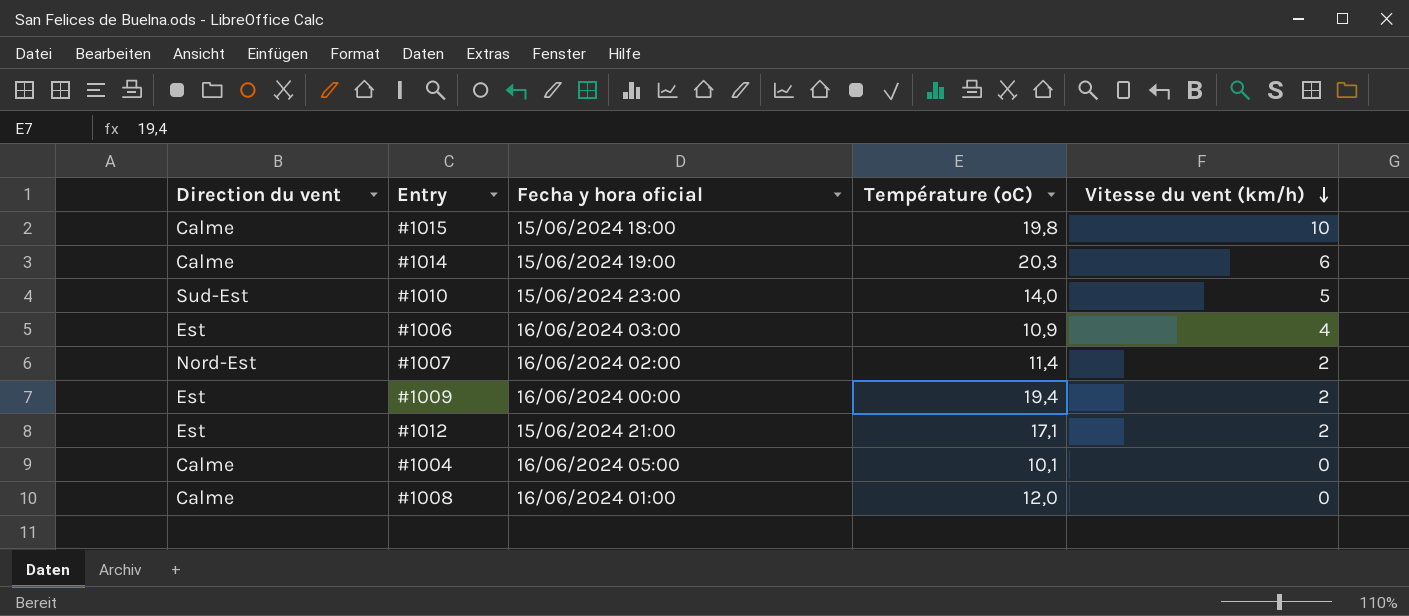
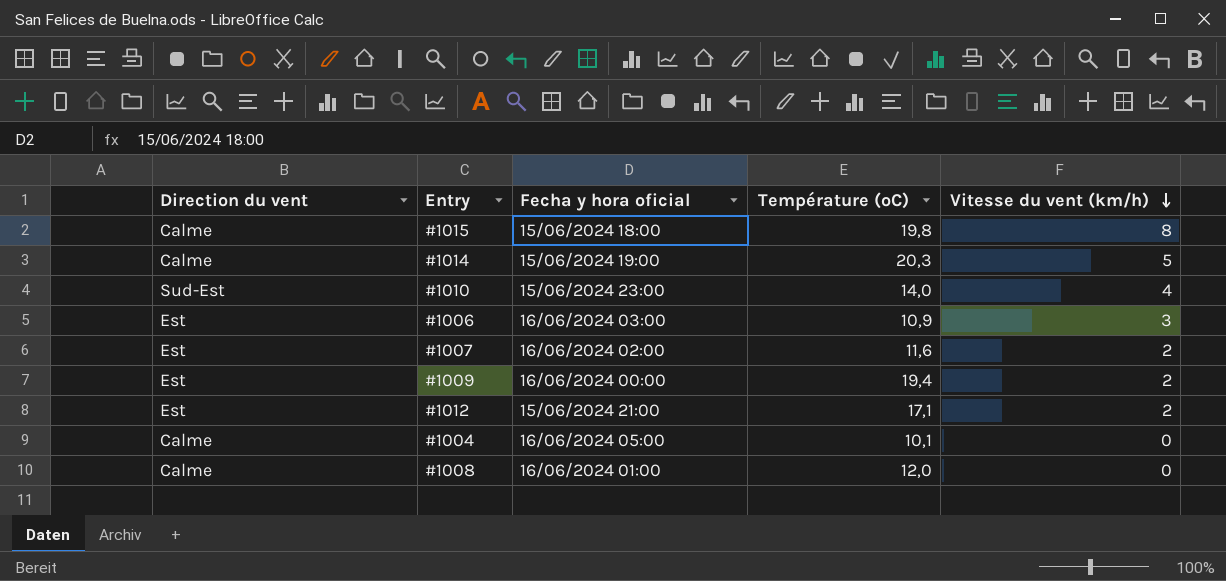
#1015 | Vitesse du vent (km/h): 10 -> 8
#1014 | Vitesse du vent (km/h): 6 -> 5
#1010 | Vitesse du vent (km/h): 5 -> 4
#1006 | Vitesse du vent (km/h): 4 -> 3
#1007 | Direction du vent: Nord-Est -> Est
#1007 | Température (ºC): 11,4 -> 11,6

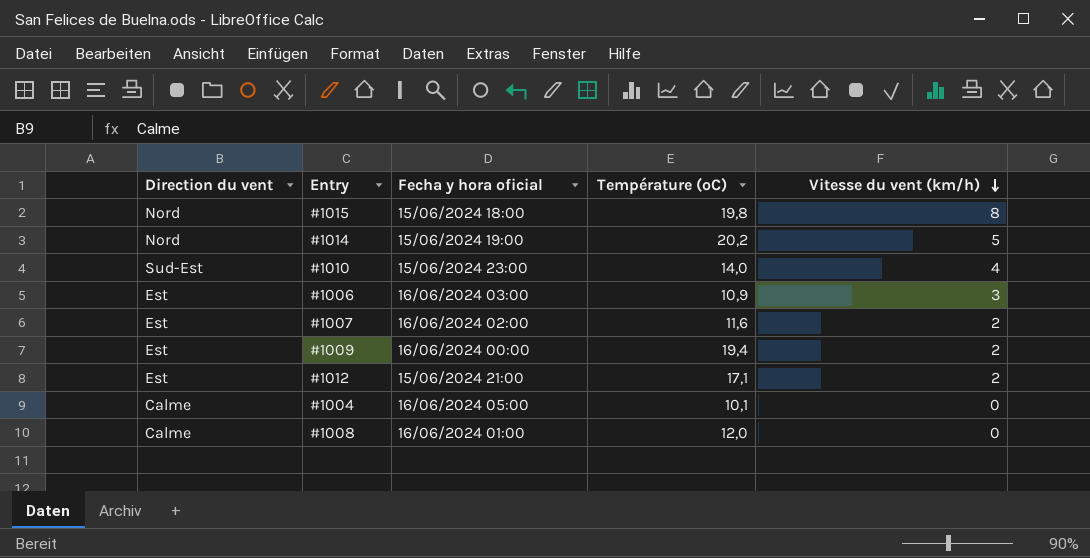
#1015 | Direction du vent: Calme -> Nord
#1014 | Direction du vent: Calme -> Nord
#1014 | Température (ºC): 20,3 -> 20,2

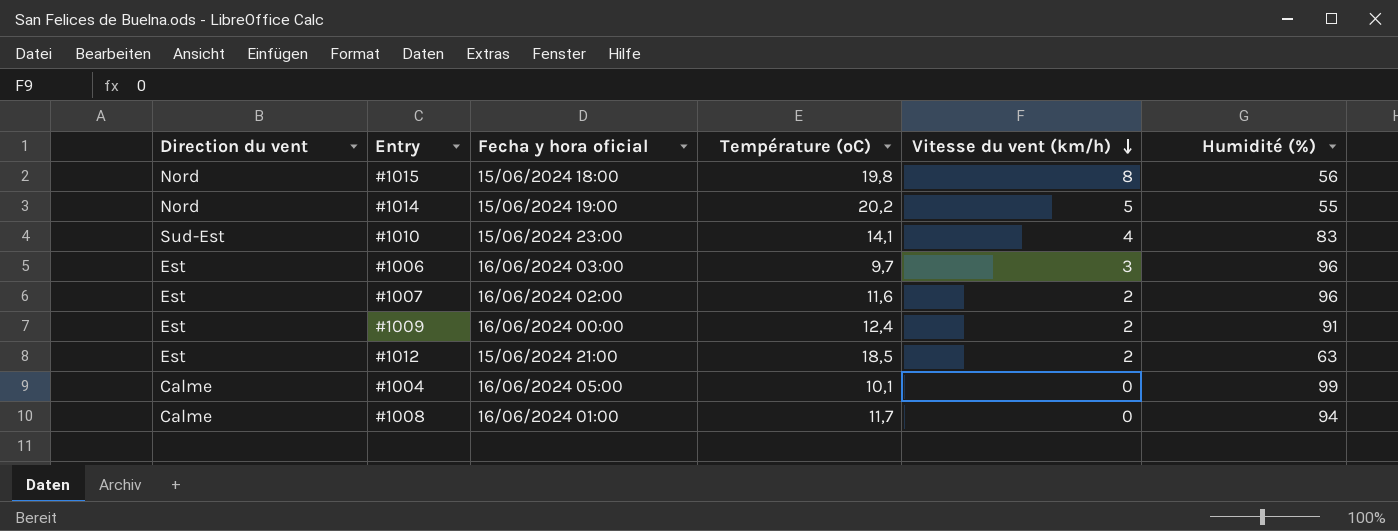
column Humidité (%) | position: none -> 6
#1010 | Température (ºC): 14,0 -> 14,1
#1006 | Température (ºC): 10,9 -> 9,7
#1009 | Température (ºC): 19,4 -> 12,4
#1012 | Température (ºC): 17,1 -> 18,5
#1008 | Température (ºC): 12,0 -> 11,7

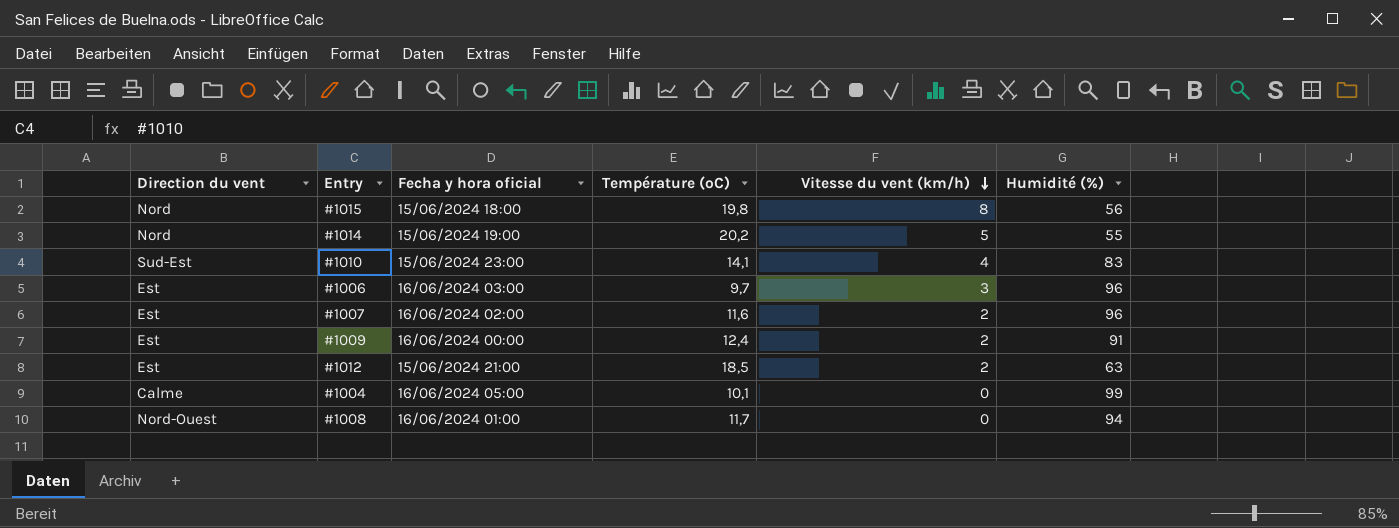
#1008 | Direction du vent: Calme -> Nord-Ouest

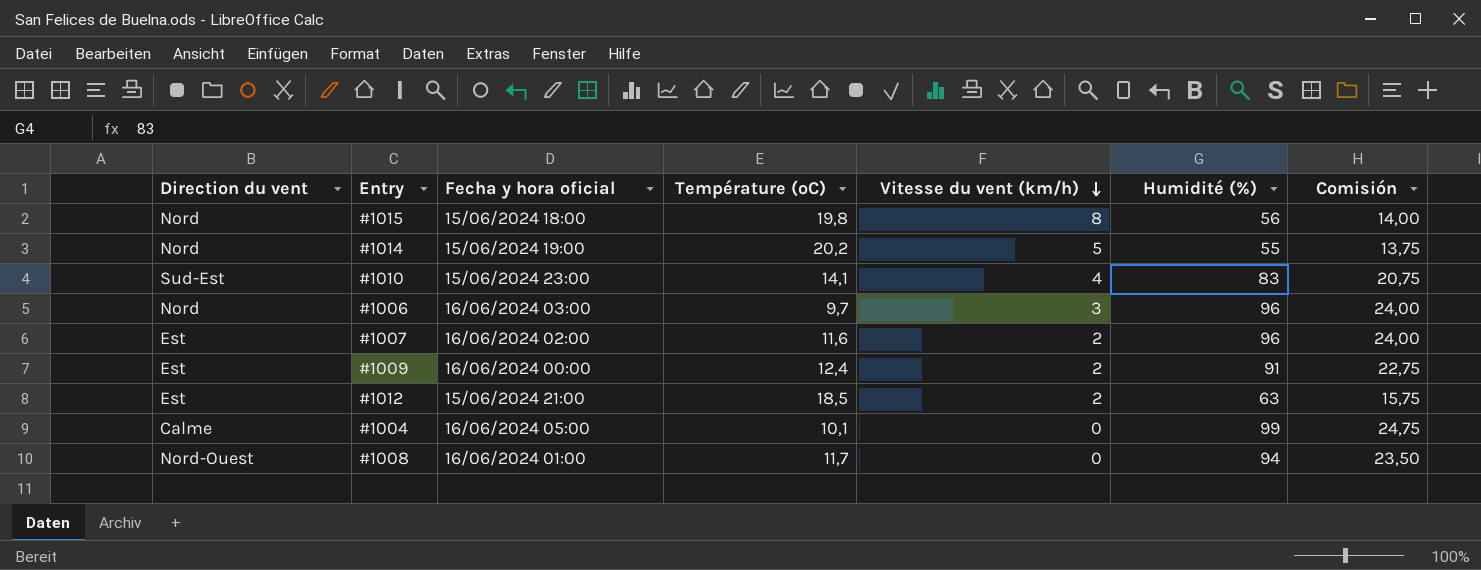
column Comisión | formula: none -> [Humidité (%)] * 0,25
#1006 | Direction du vent: Est -> Nord

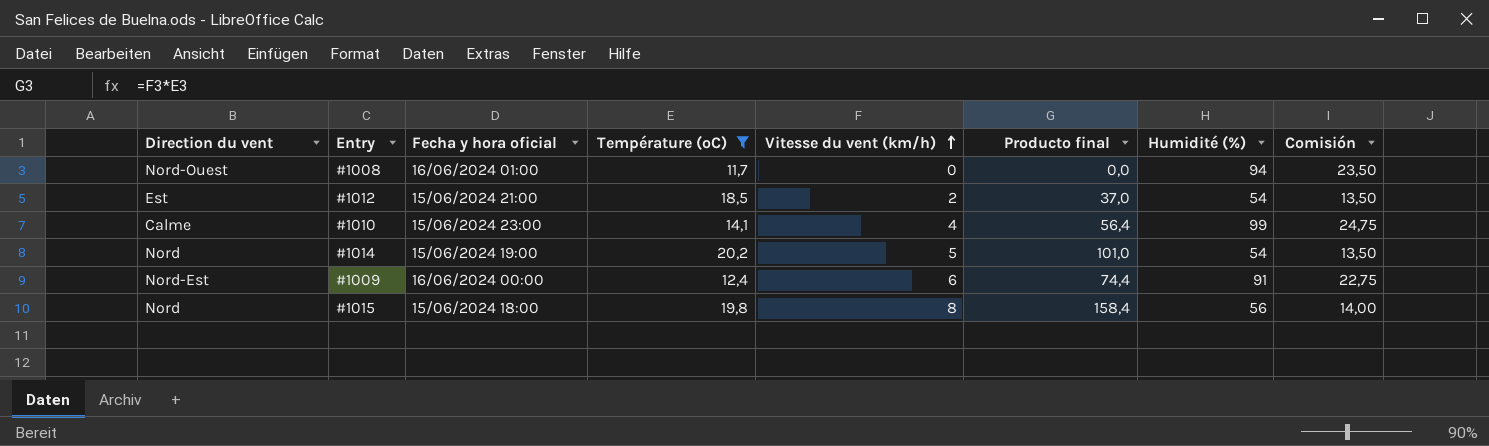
filter: none -> Température (ºC) >= 11,7
row order: Vitesse du vent (km/h) descending -> Vitesse du vent (km/h) ascending
column Producto final | formula: none -> [Température (ºC)] * [Vitesse du vent (km/h)]
#1012 | Humidité (%): 63 -> 54
#1012 | Comisión: 15,75 -> 13,50
#1010 | Direction du vent: Sud-Est -> Calme
#1010 | Humidité (%): 83 -> 99
#1010 | Comisión: 20,75 -> 24,75
#1014 | Humidité (%): 55 -> 54
#1014 | Comisión: 13,75 -> 13,50
#1009 | Direction du vent: Est -> Nord-Est
#1009 | Vitesse du vent (km/h): 2 -> 6

